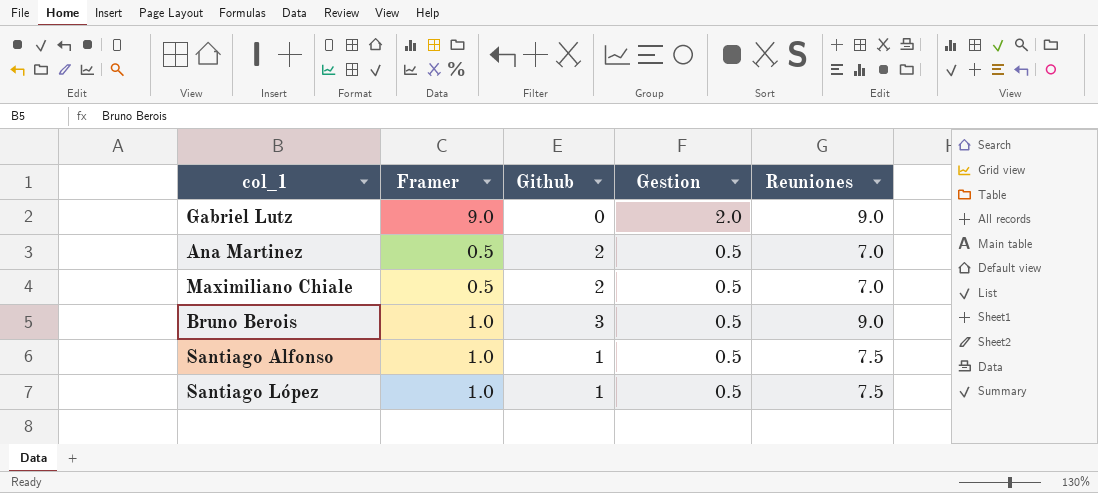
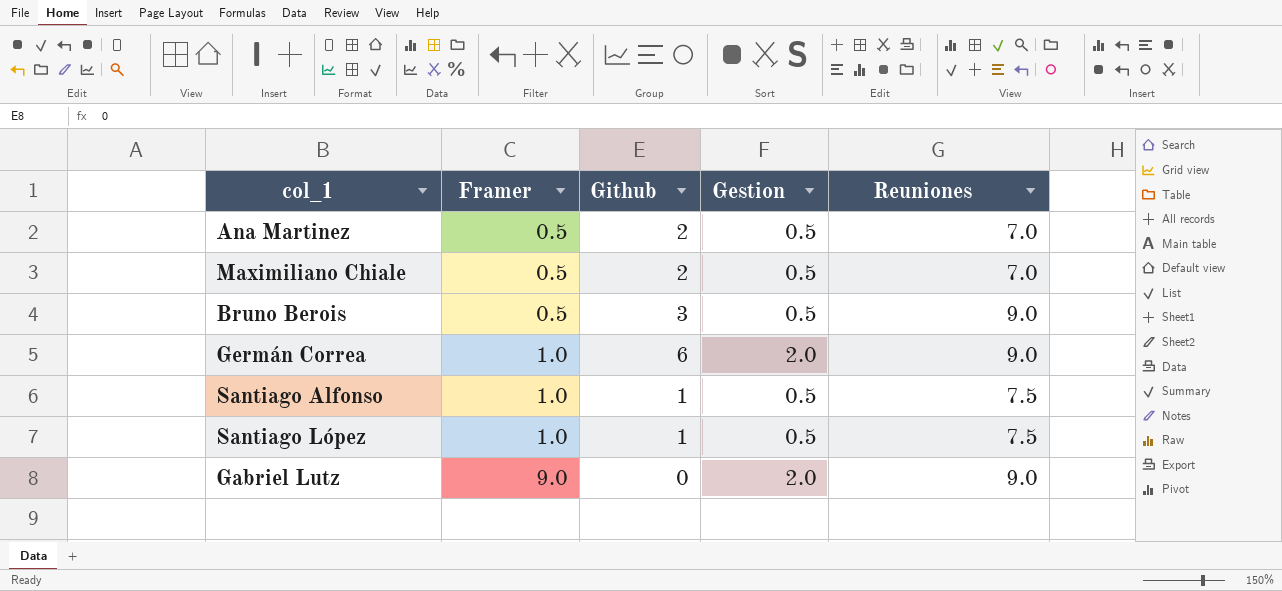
row order: Gestion descending -> Framer ascending
Bruno Berois | Framer: 1.0 -> 0.5
row Germán Correa: none -> 1.0 | 6 | 2.0 | 9.0

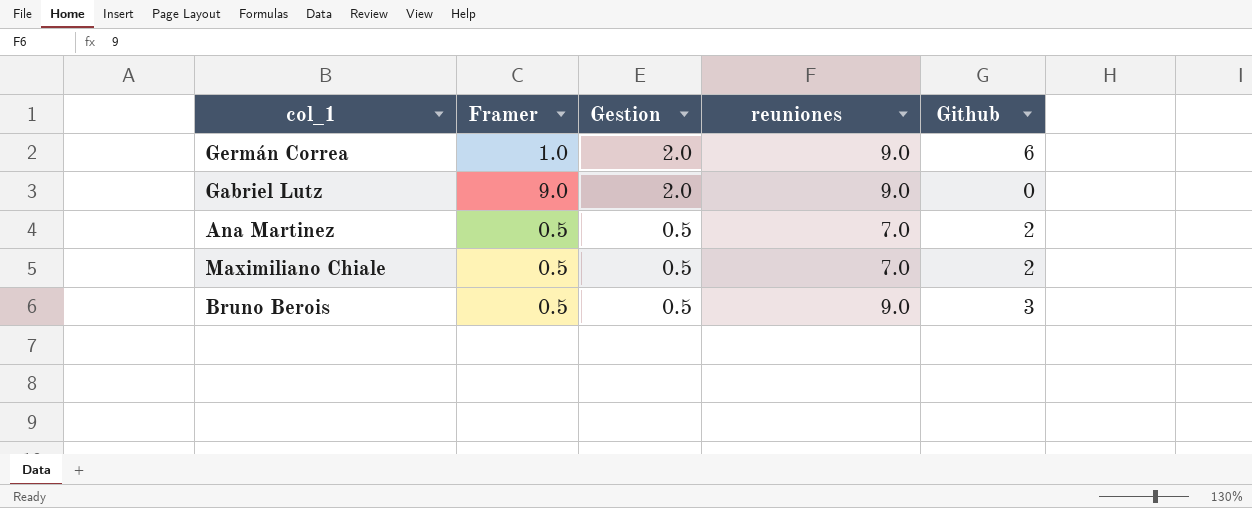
row order: Framer ascending -> Gestion descending
column name: Reuniones -> reuniones
column Github | position: 3 -> 5
row Santiago Alfonso: 1.0 | 1 | 0.5 | 7.5 -> none
row Santiago López: 1.0 | 1 | 0.5 | 7.5 -> none

